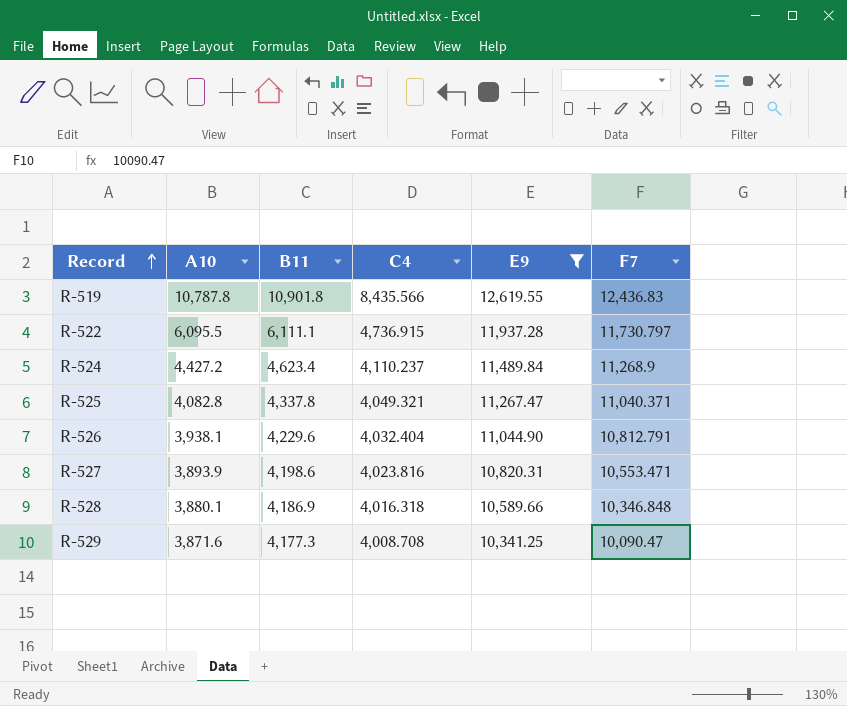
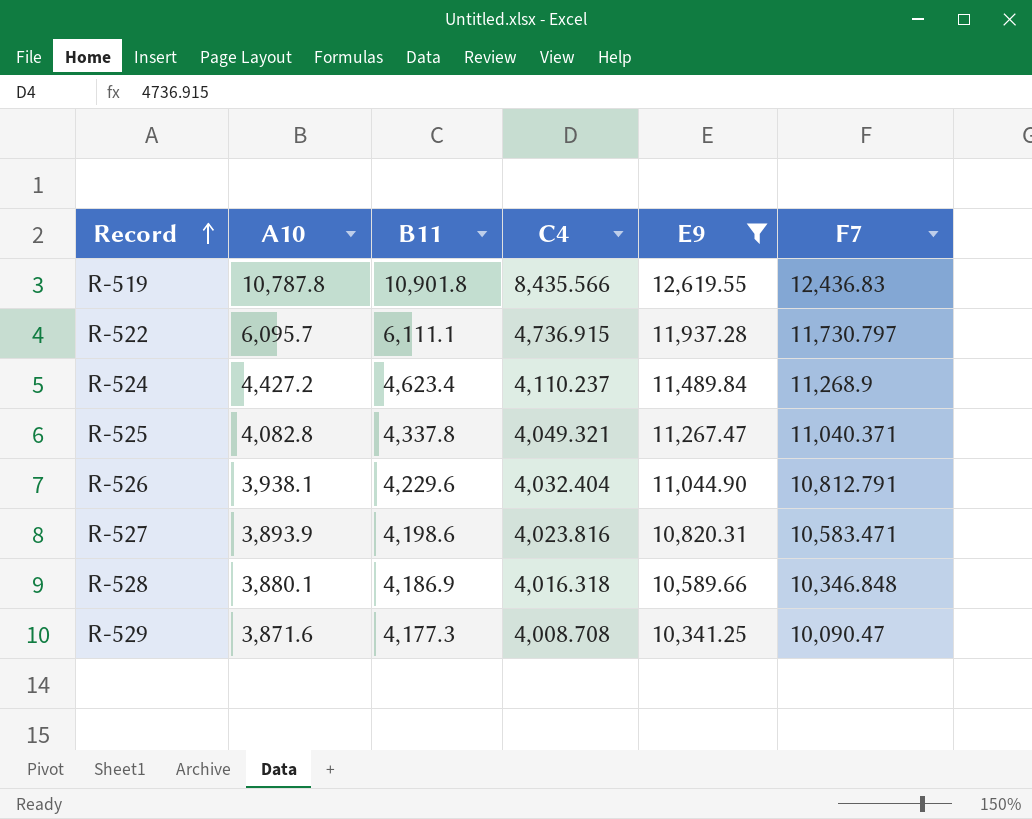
R-522 | A10: 6,095.5 -> 6,095.7
R-527 | F7: 10,553.471 -> 10,583.471

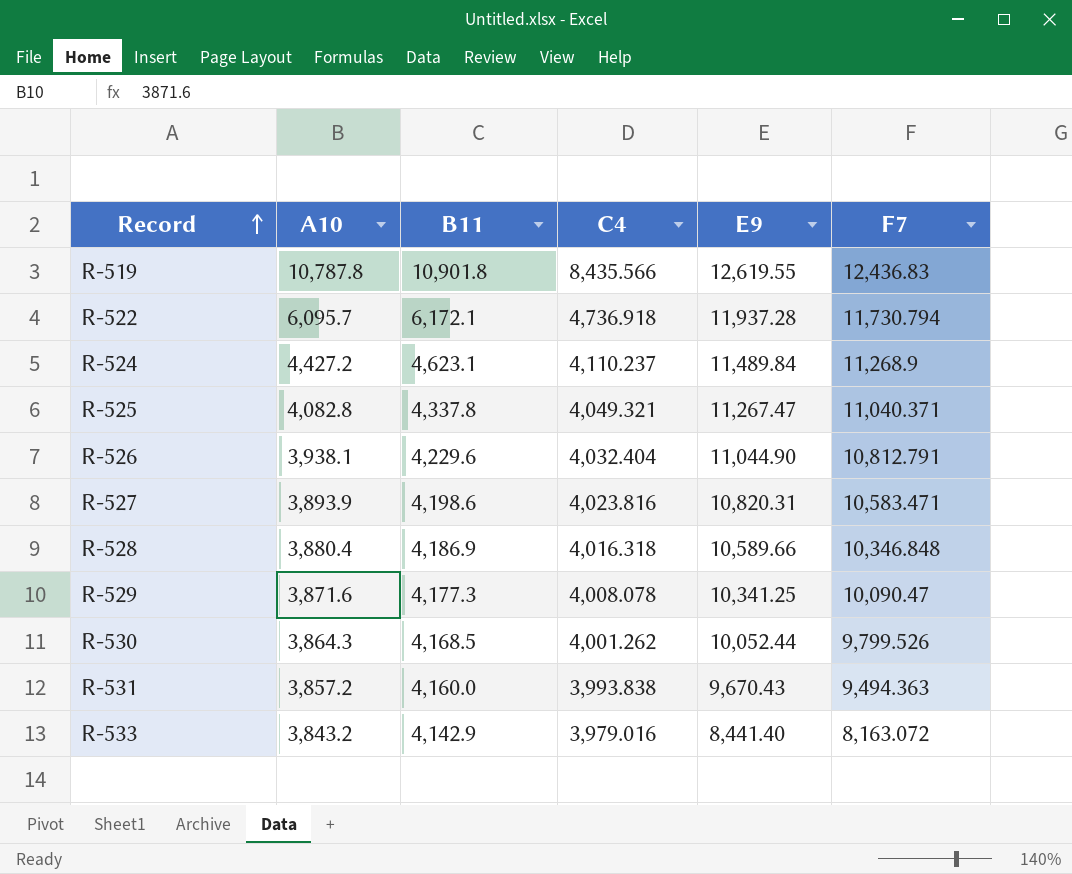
filter: E9 >= 10,341.25 -> none
R-522 | B11: 6,111.1 -> 6,172.1
R-522 | C4: 4,736.915 -> 4,736.918
R-522 | F7: 11,730.797 -> 11,730.794
R-524 | B11: 4,623.4 -> 4,623.1
R-528 | A10: 3,880.1 -> 3,880.4
R-529 | C4: 4,008.708 -> 4,008.078

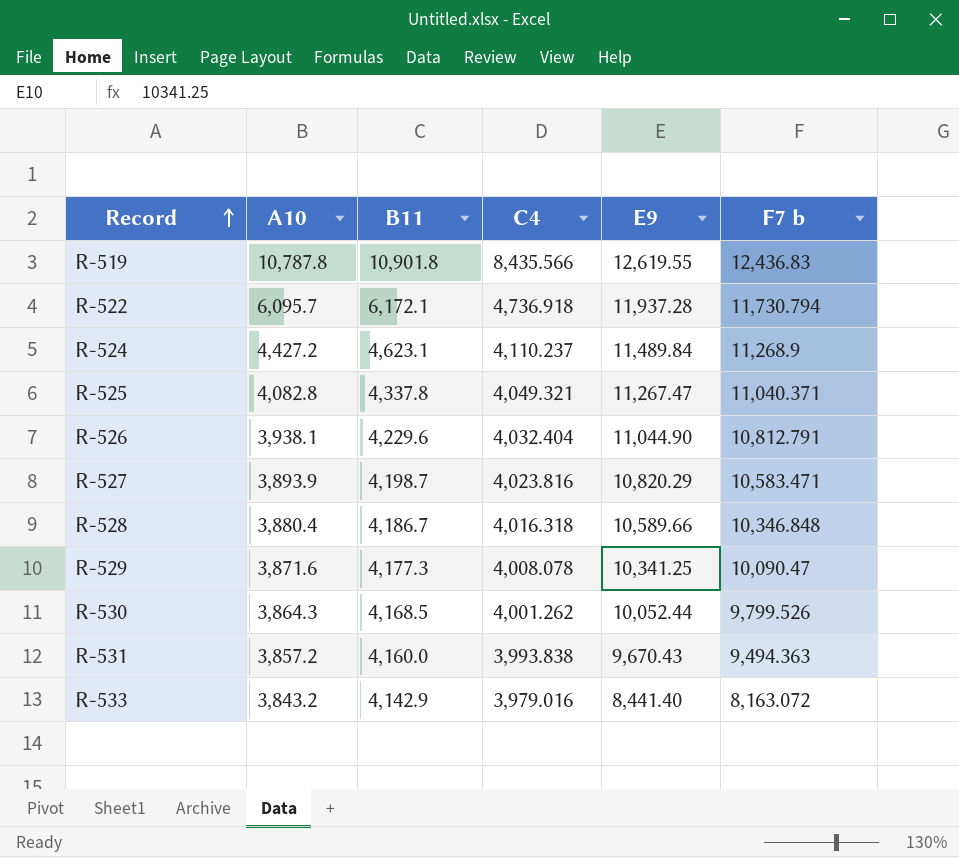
column name: F7 -> F7 b
R-527 | B11: 4,198.6 -> 4,198.7
R-527 | E9: 10,820.31 -> 10,820.29
R-528 | B11: 4,186.9 -> 4,186.7

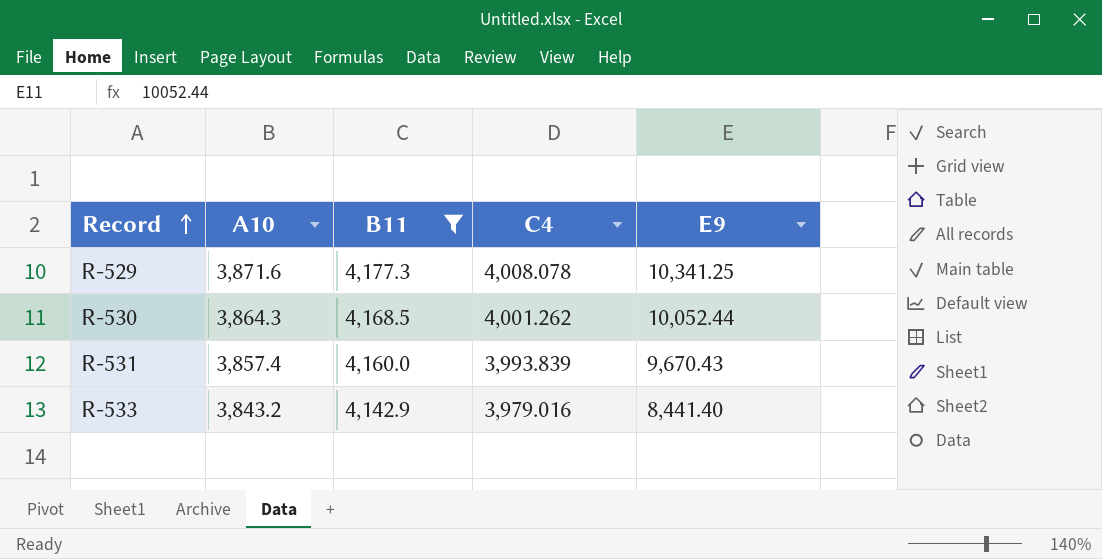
filter: none -> B11 <= 4,177.3
column F7 b | position: 6 -> none
R-531 | A10: 3,857.2 -> 3,857.4
R-531 | C4: 3,993.838 -> 3,993.839

